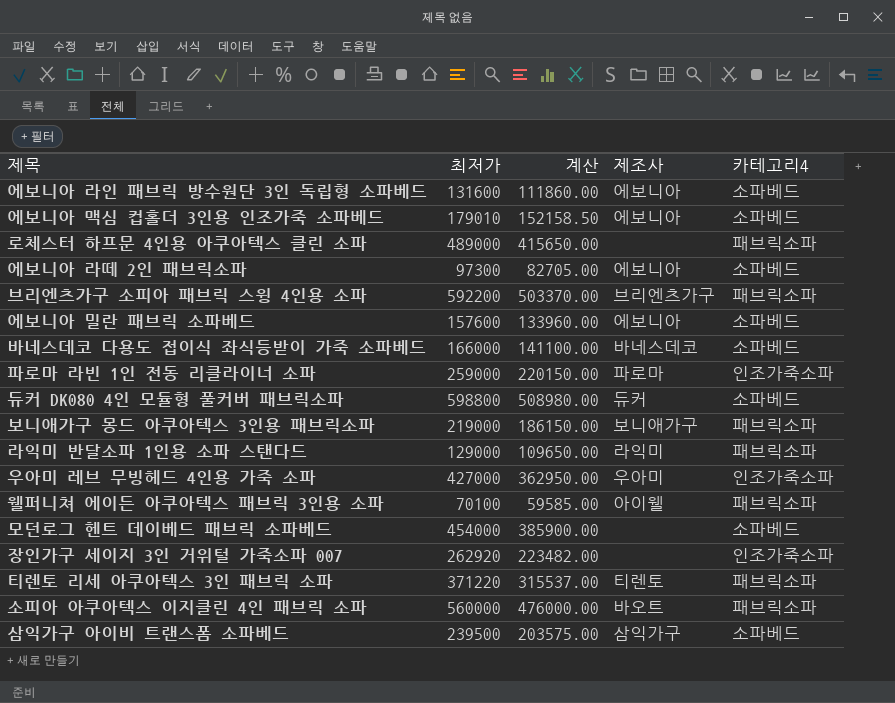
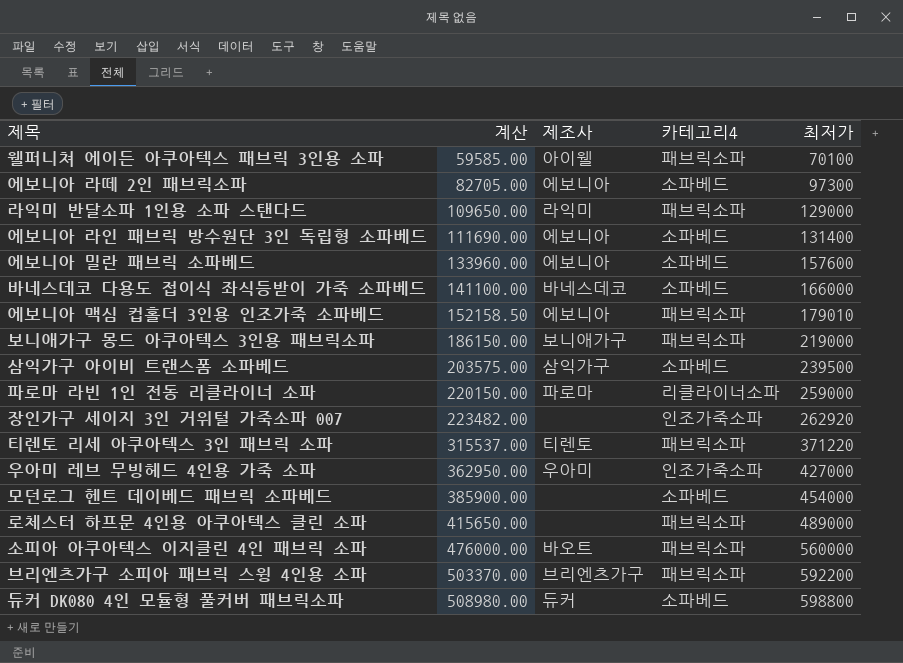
row order: none -> 계산 ascending
column 최저가 | position: 2 -> 5
에보니아 라인 패브릭 방수원단 3인 독립형 소파베드 | 계산: 111860.00 -> 111690.00
에보니아 라인 패브릭 방수원단 3인 독립형 소파베드 | 최저가: 131600 -> 131400
에보니아 맥심 컵홀더 3인용 인조가죽 소파베드 | 카테고리4: 소파베드 -> 패브릭소파
파로마 라빈 1인 전동 리클라이너 소파 | 카테고리4: 인조가죽소파 -> 리클라이너소파

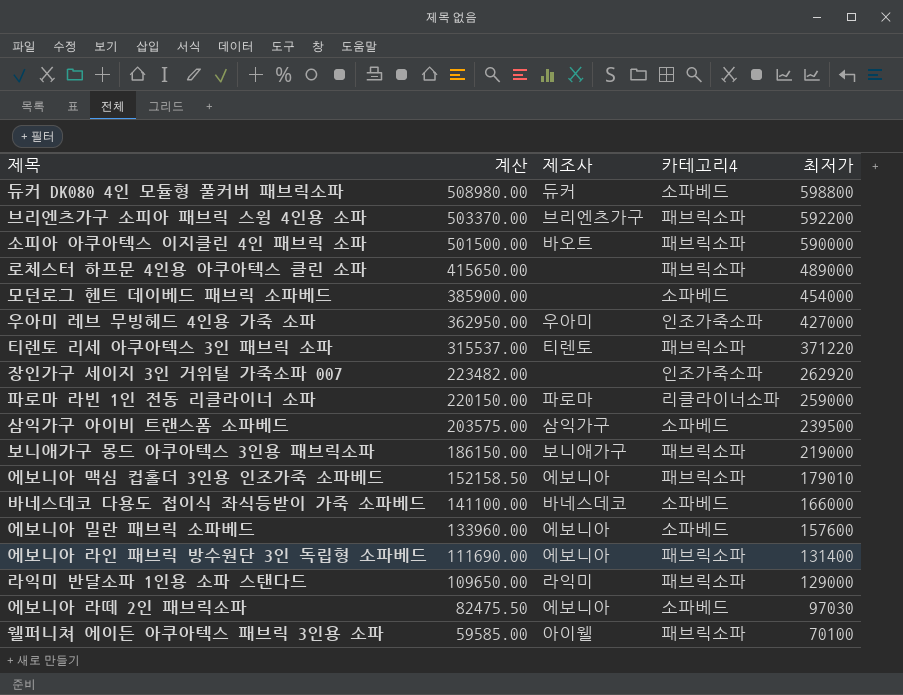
row order: 계산 ascending -> 계산 descending
소피아 아쿠아텍스 이지클린 4인 패브릭 소파 | 계산: 476000.00 -> 501500.00
소피아 아쿠아텍스 이지클린 4인 패브릭 소파 | 최저가: 560000 -> 590000
에보니아 라인 패브릭 방수원단 3인 독립형 소파베드 | 카테고리4: 소파베드 -> 패브릭소파
에보니아 라떼 2인 패브릭소파 | 계산: 82705.00 -> 82475.50
에보니아 라떼 2인 패브릭소파 | 최저가: 97300 -> 97030

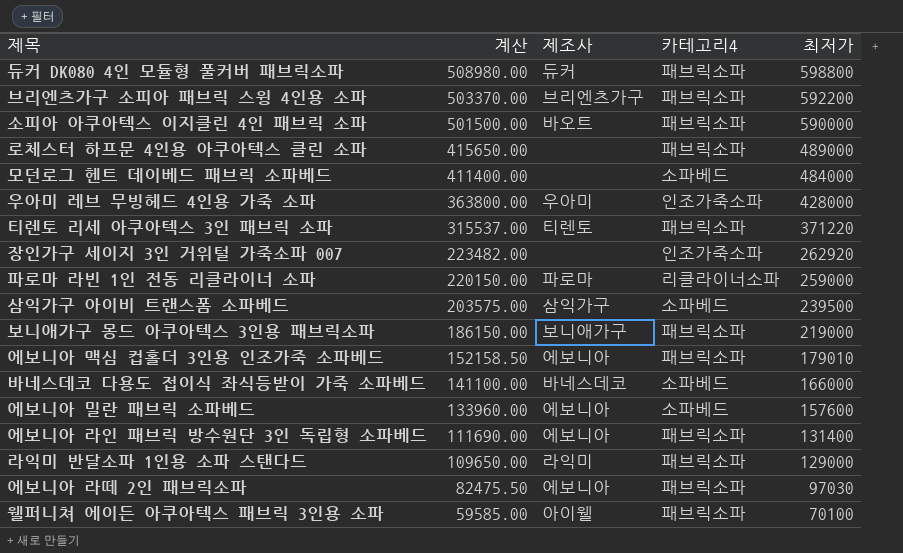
듀커 DK080 4인 모듈형 풀커버 패브릭소파 | 카테고리4: 소파베드 -> 패브릭소파
모던로그 헨트 데이베드 패브릭 소파베드 | 계산: 385900.00 -> 411400.00
모던로그 헨트 데이베드 패브릭 소파베드 | 최저가: 454000 -> 484000
우아미 레브 무빙헤드 4인용 가죽 소파 | 계산: 362950.00 -> 363800.00
우아미 레브 무빙헤드 4인용 가죽 소파 | 최저가: 427000 -> 428000
에보니아 라떼 2인 패브릭소파 | 카테고리4: 소파베드 -> 패브릭소파

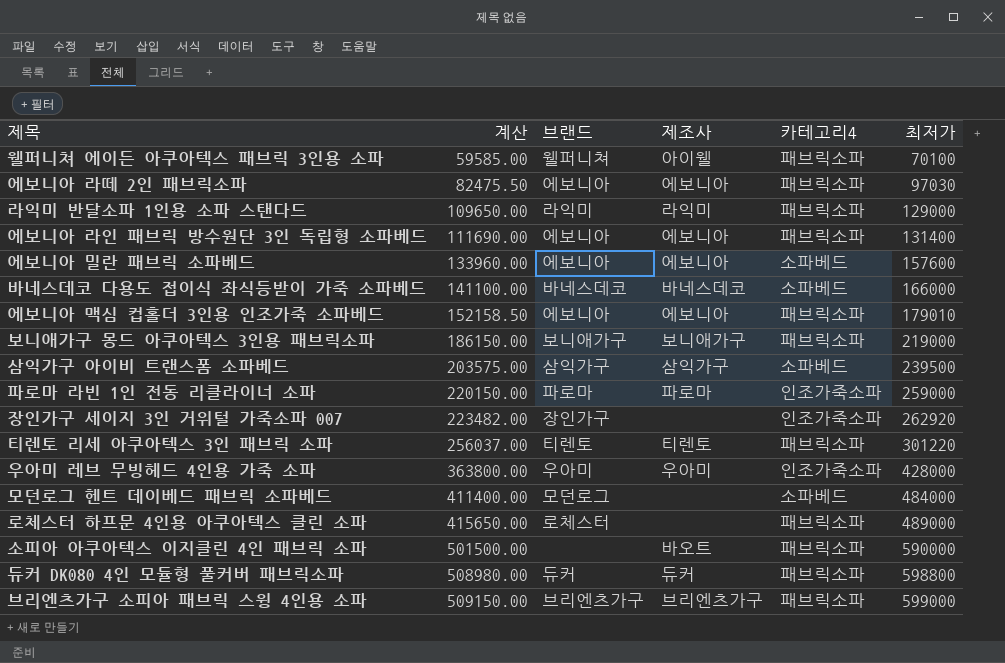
row order: 계산 descending -> 계산 ascending
column 브랜드 | position: none -> 3
파로마 라빈 1인 전동 리클라이너 소파 | 카테고리4: 리클라이너소파 -> 인조가죽소파
티렌토 리세 아쿠아텍스 3인 패브릭 소파 | 계산: 315537.00 -> 256037.00
티렌토 리세 아쿠아텍스 3인 패브릭 소파 | 최저가: 371220 -> 301220
브리엔츠가구 소피아 패브릭 스윙 4인용 소파 | 계산: 503370.00 -> 509150.00
브리엔츠가구 소피아 패브릭 스윙 4인용 소파 | 최저가: 592200 -> 599000

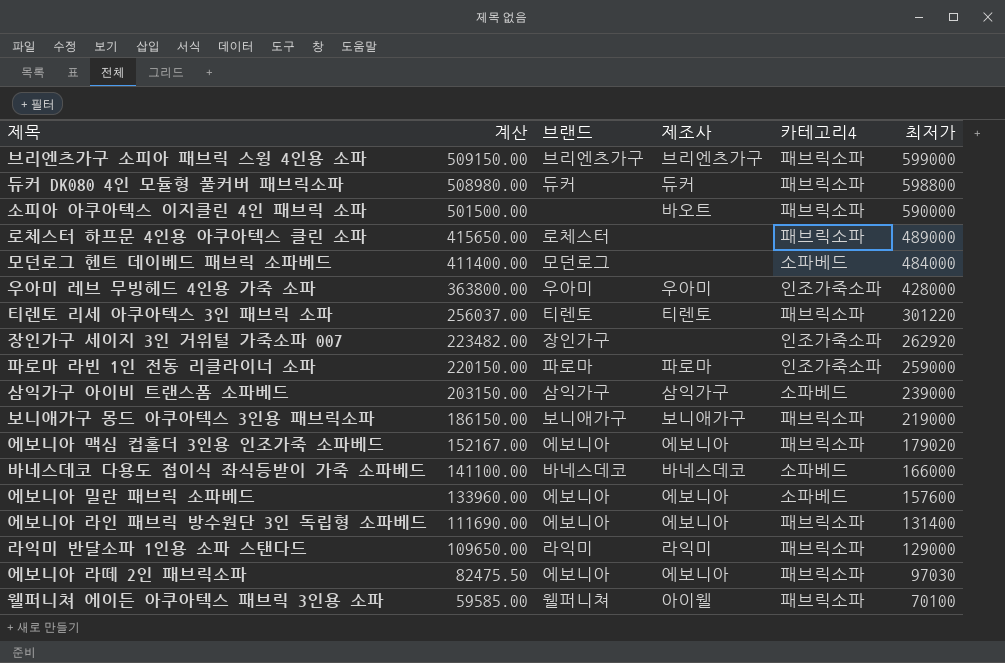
row order: 계산 ascending -> 계산 descending
삼익가구 아이비 트랜스폼 소파베드 | 계산: 203575.00 -> 203150.00
삼익가구 아이비 트랜스폼 소파베드 | 최저가: 239500 -> 239000
에보니아 맥심 컵홀더 3인용 인조가죽 소파베드 | 계산: 152158.50 -> 152167.00
에보니아 맥심 컵홀더 3인용 인조가죽 소파베드 | 최저가: 179010 -> 179020

